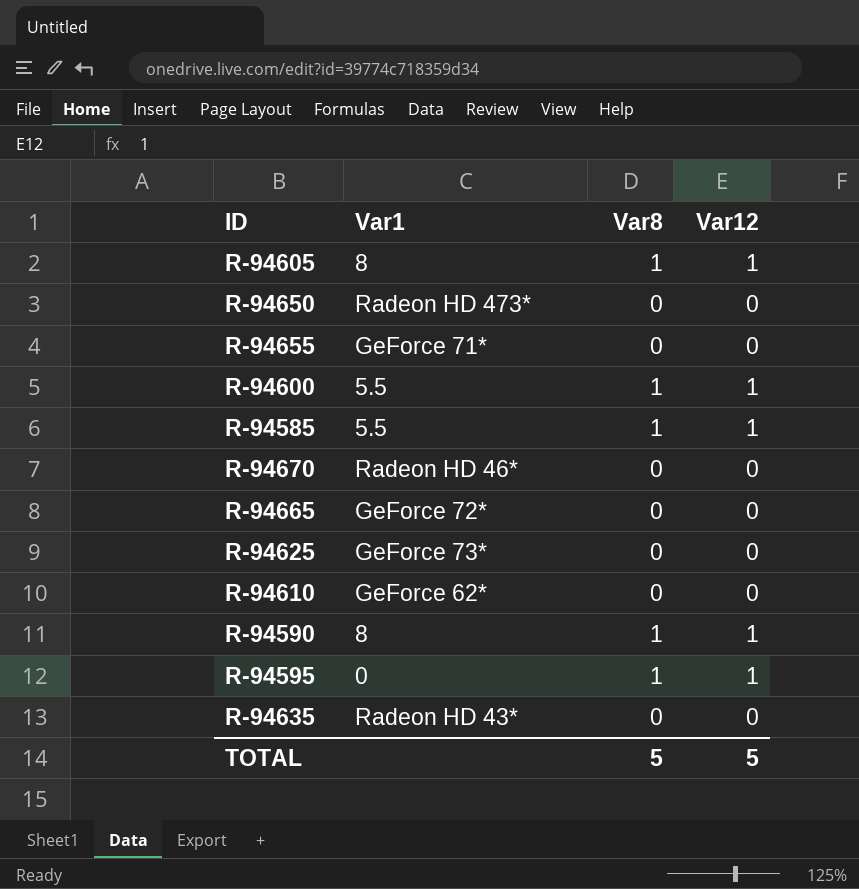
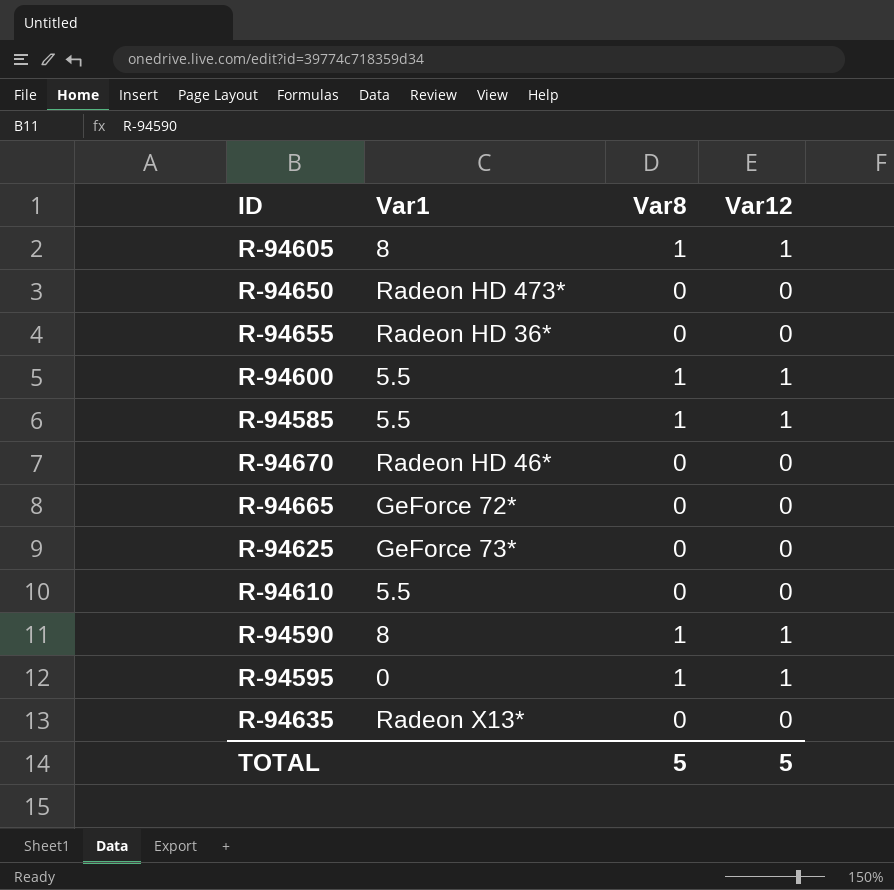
R-94655 | Var1: GeForce 71* -> Radeon HD 36*
R-94610 | Var1: GeForce 62* -> 5.5
R-94635 | Var1: Radeon HD 43* -> Radeon X13*

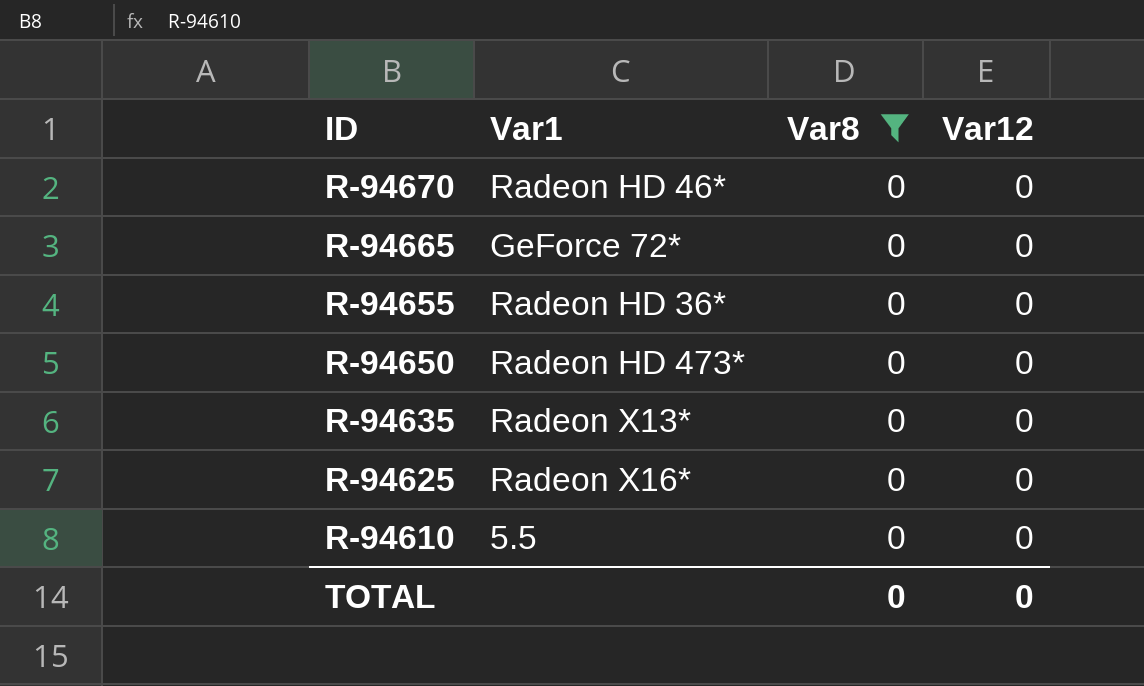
filter: none -> Var8 = 0
row order: none -> ID descending
R-94625 | Var1: GeForce 73* -> Radeon X16*
TOTAL | Var8: 5 -> 0
TOTAL | Var12: 5 -> 0

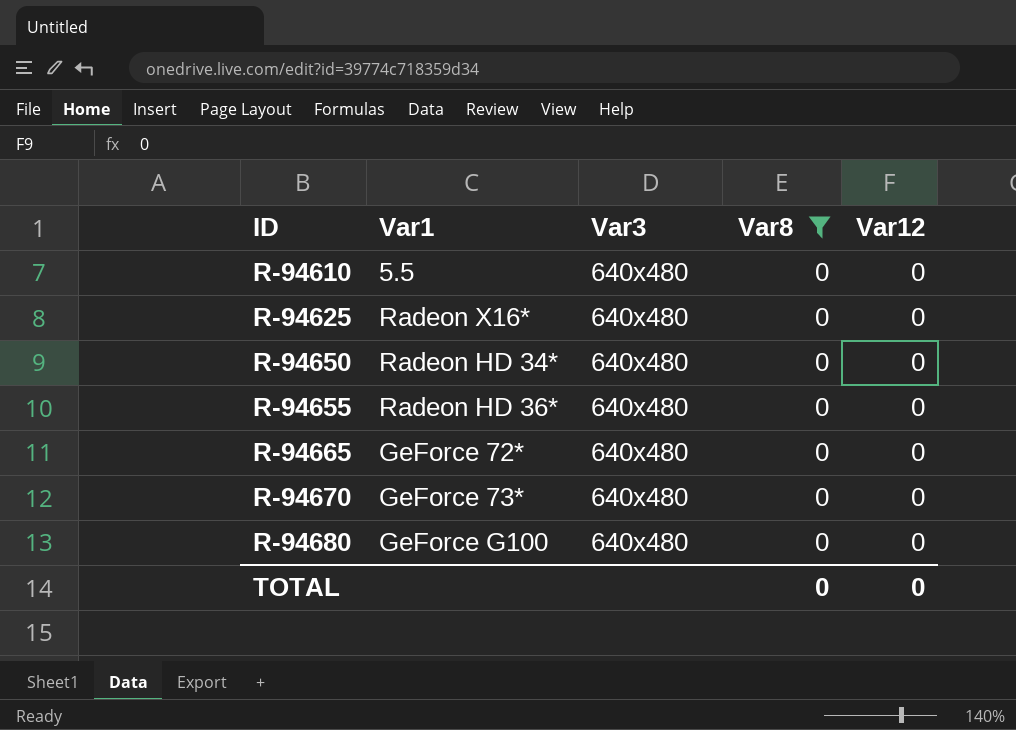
row order: ID descending -> ID ascending
column Var3 | position: none -> 3
row R-94635: Radeon X13* | 0 | 0 -> none
R-94650 | Var1: Radeon HD 473* -> Radeon HD 34*
R-94670 | Var1: Radeon HD 46* -> GeForce 73*
row R-94680: none -> GeForce G100 | 640x480 | 0 | 0

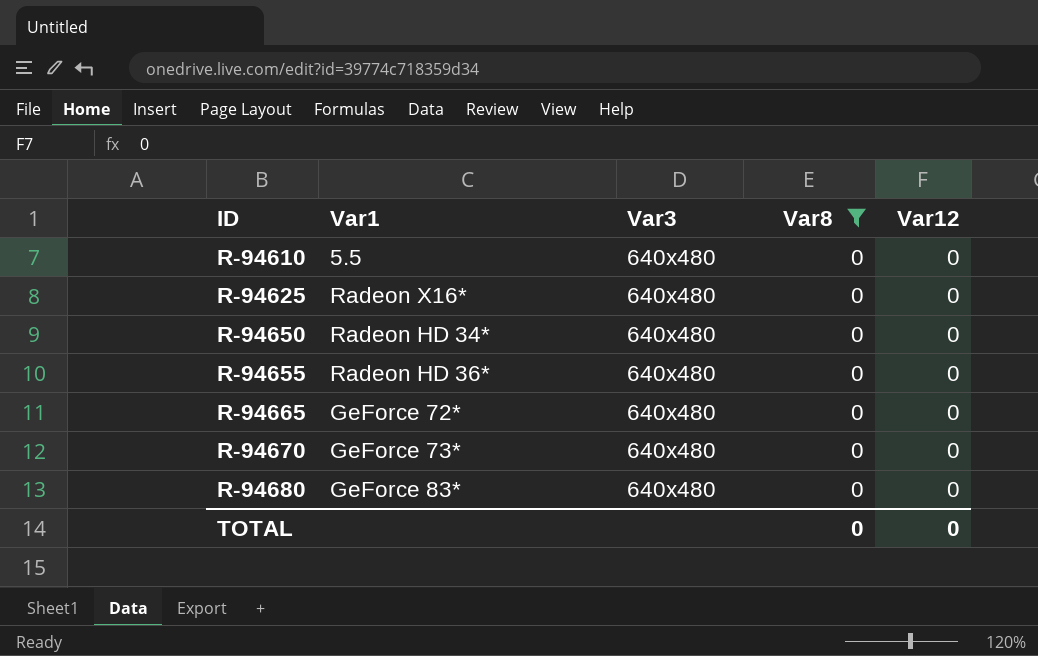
R-94680 | Var1: GeForce G100 -> GeForce 83*

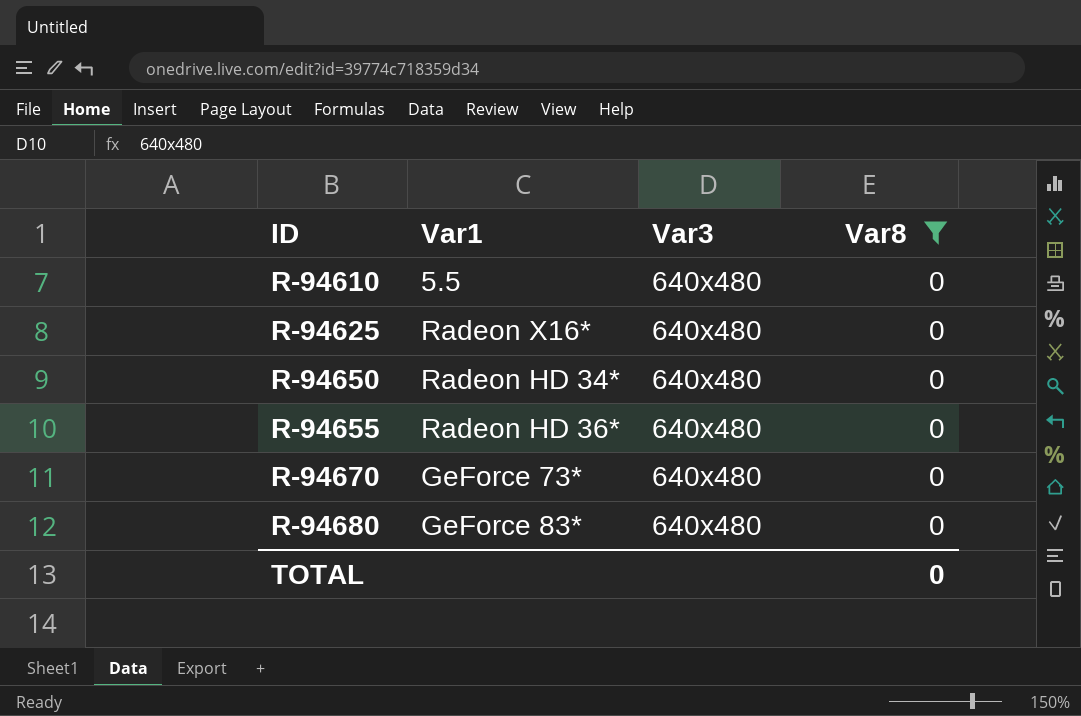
column Var12 | position: 5 -> none
row R-94665: GeForce 72* | 640x480 | 0 | 0 -> none

